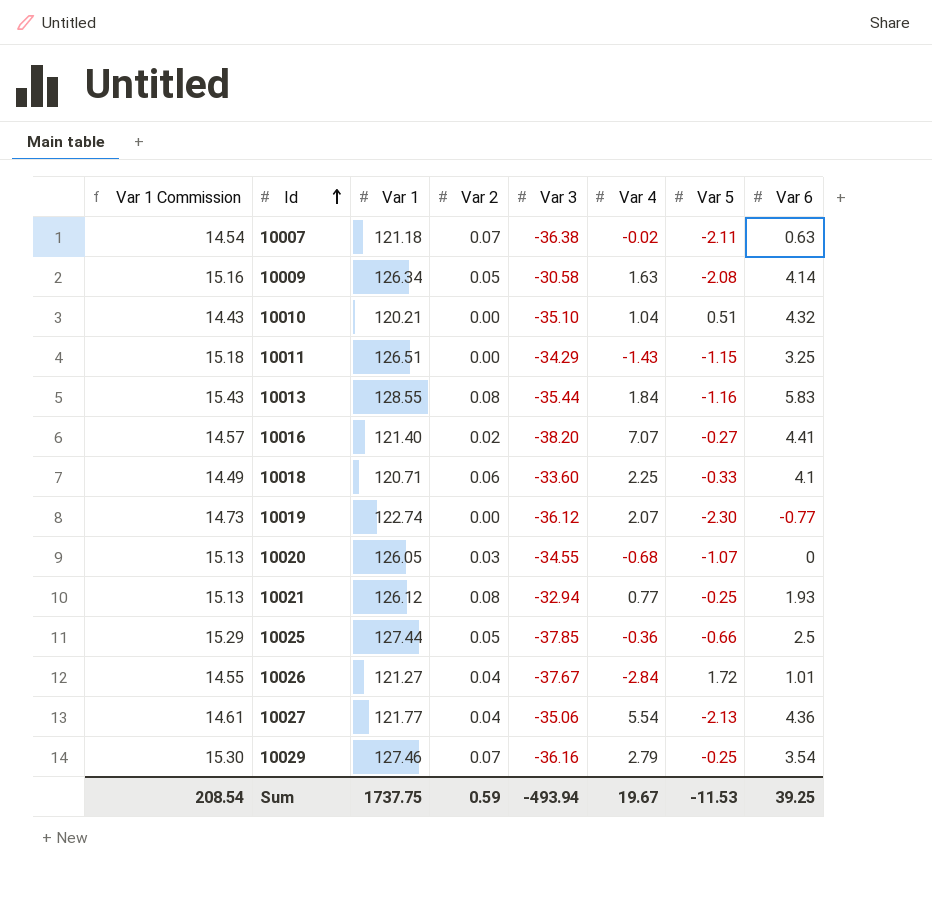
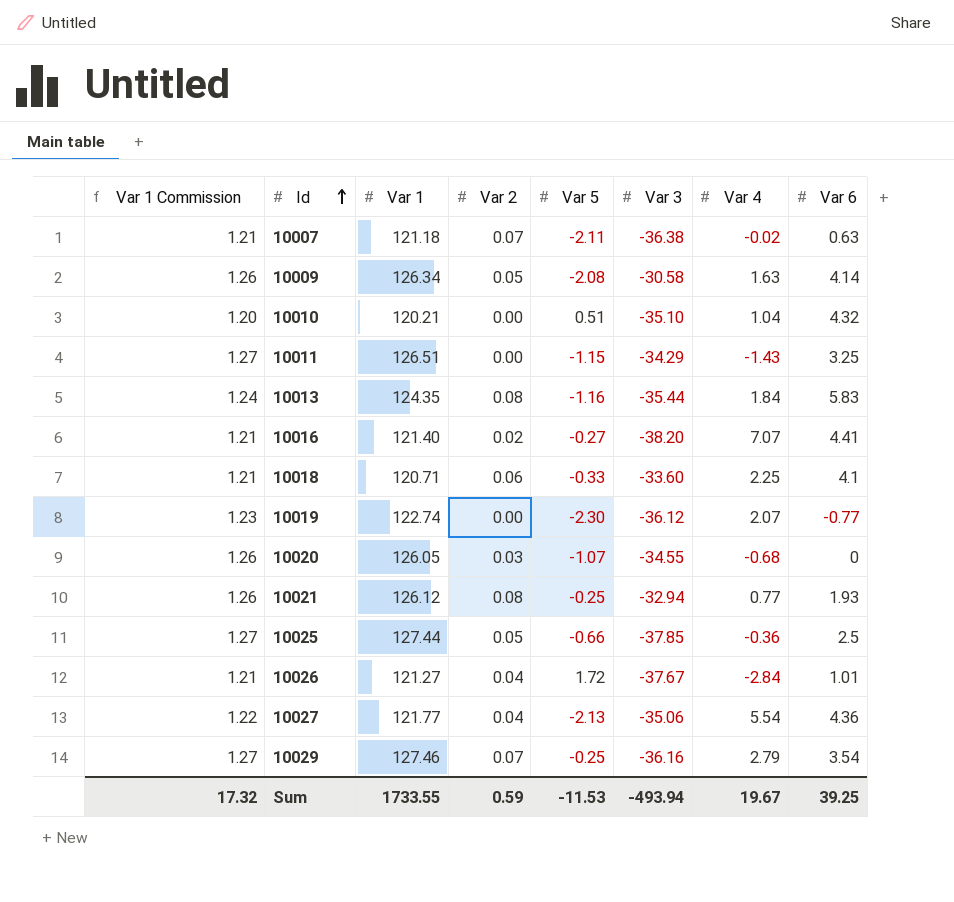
column Var 1 Commission | formula: [Var 1] * 0.12 -> [Var 1] * 0.01
column Var 5 | position: 7 -> 5
10013 | Var 1: 128.55 -> 124.35
Sum | Var 1 Commission: 208.54 -> 17.32
Sum | Var 1: 1737.75 -> 1733.55

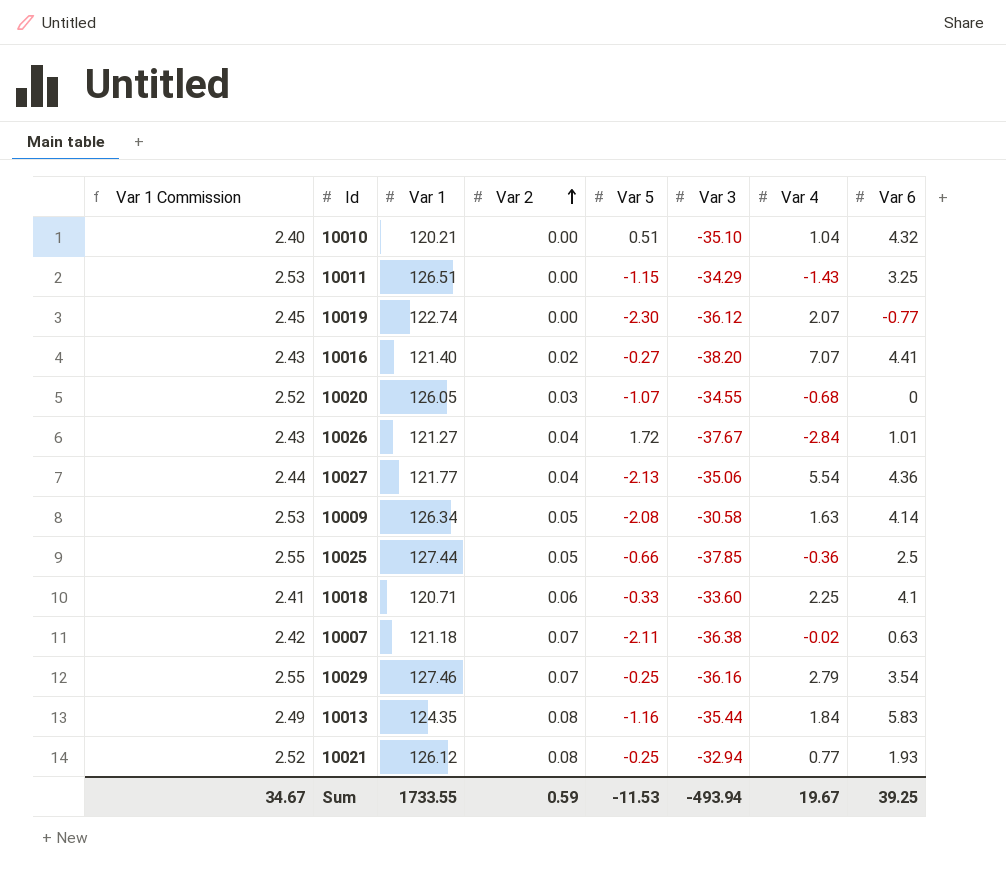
row order: Id ascending -> Var 2 ascending
column Var 1 Commission | formula: [Var 1] * 0.01 -> [Var 1] * 0.02
Sum | Var 1 Commission: 17.32 -> 34.67

